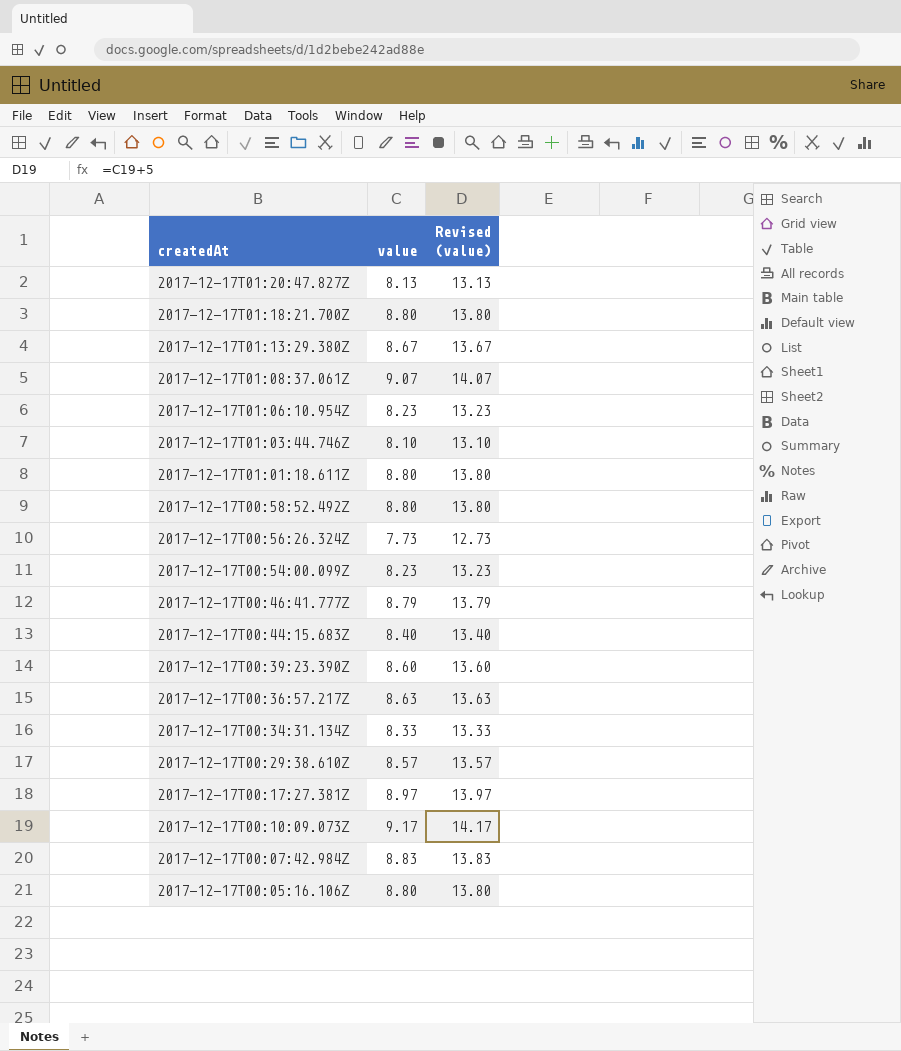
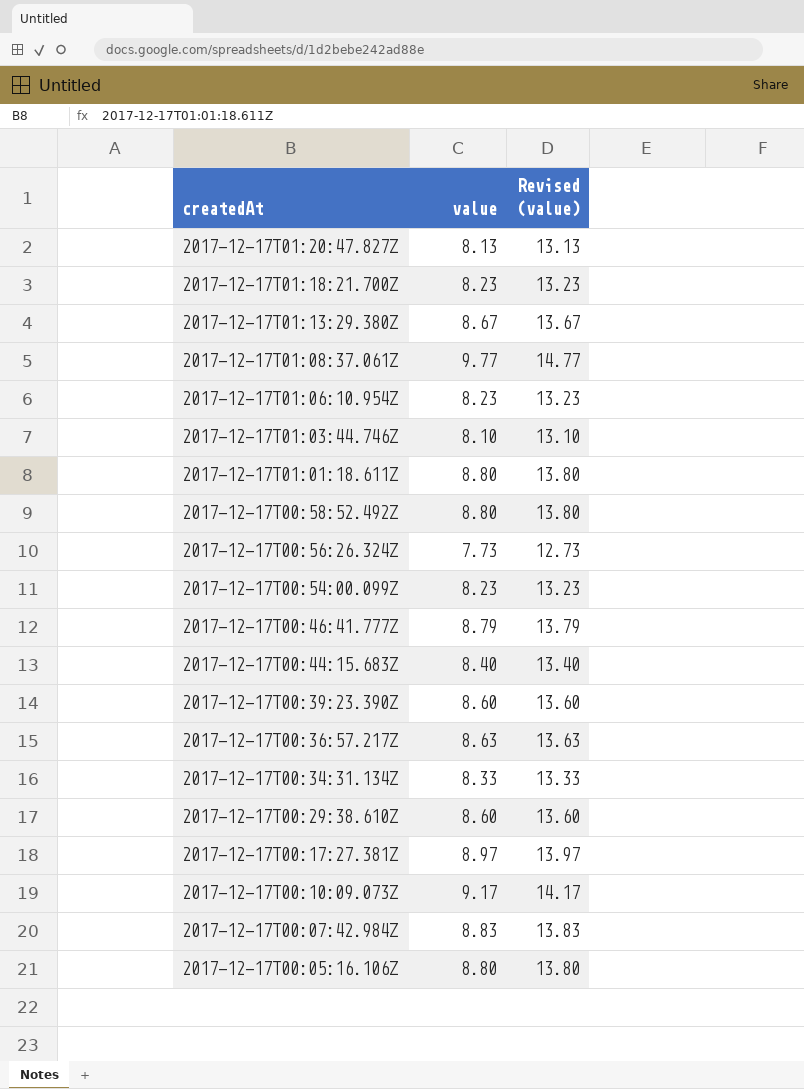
2017-12-17T01:18:21.700Z | value: 8.80 -> 8.23
2017-12-17T01:18:21.700Z | Revised (value): 13.80 -> 13.23
2017-12-17T01:08:37.061Z | value: 9.07 -> 9.77
2017-12-17T01:08:37.061Z | Revised (value): 14.07 -> 14.77
2017-12-17T00:29:38.610Z | value: 8.57 -> 8.60
2017-12-17T00:29:38.610Z | Revised (value): 13.57 -> 13.60

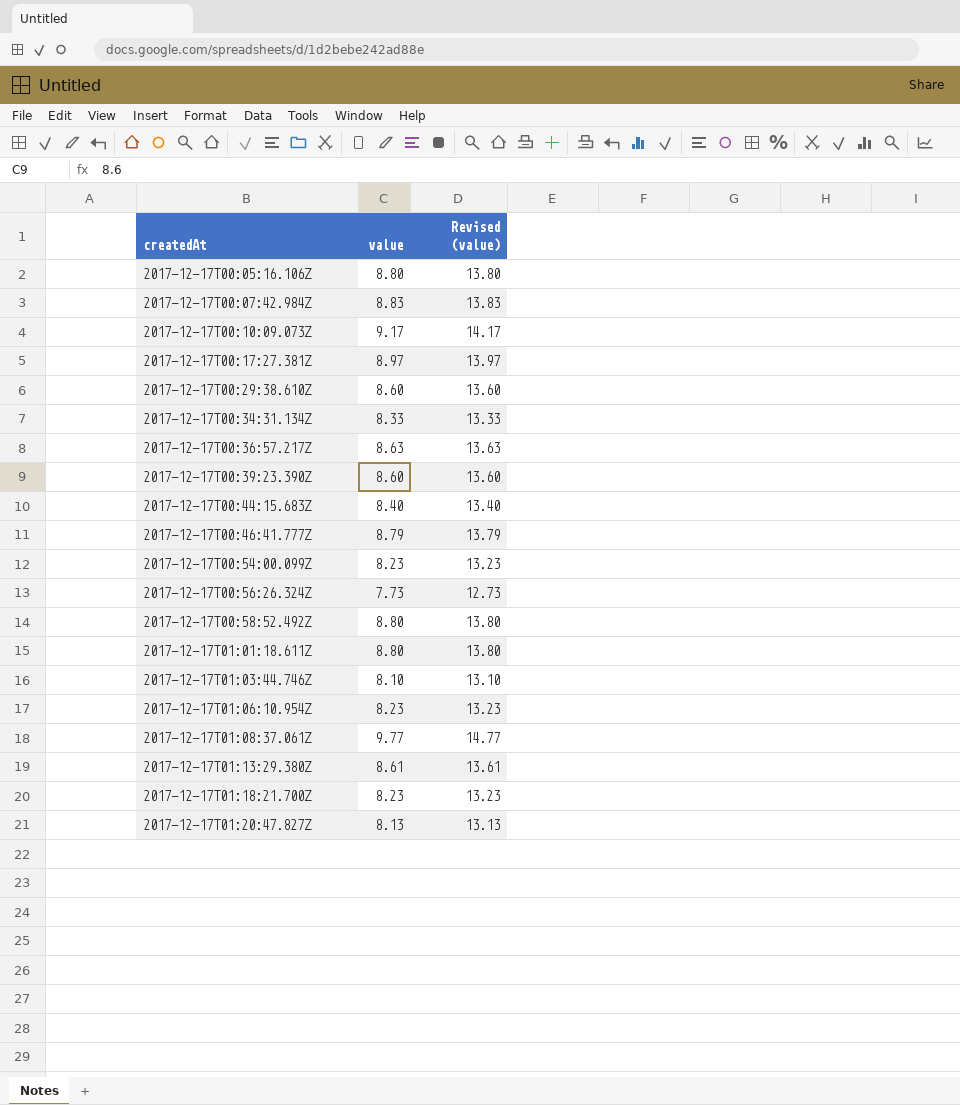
row order: createdAt descending -> createdAt ascending
2017-12-17T01:13:29.380Z | value: 8.67 -> 8.61
2017-12-17T01:13:29.380Z | Revised (value): 13.67 -> 13.61

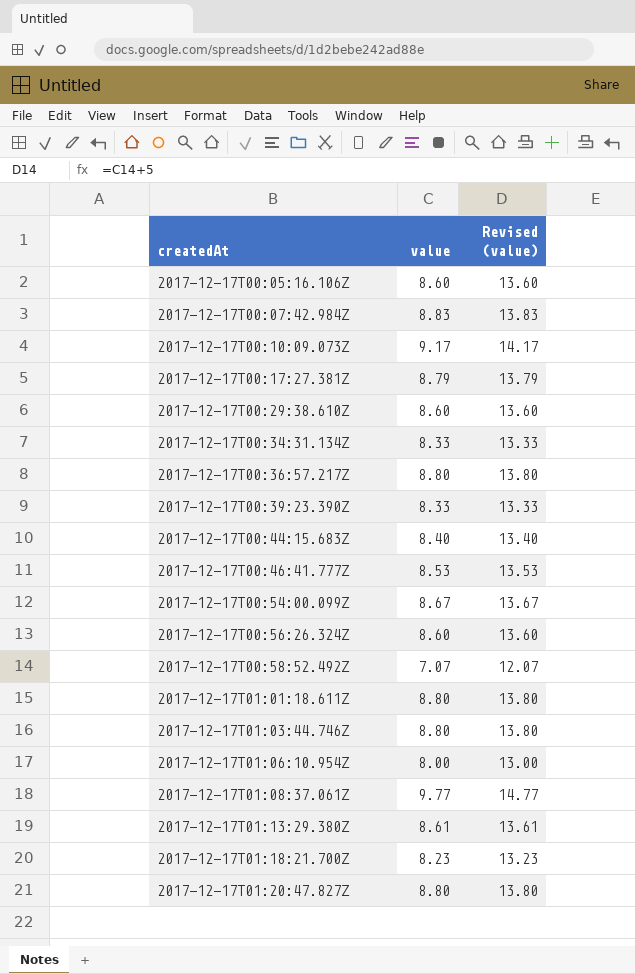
2017-12-17T00:05:16.106Z | value: 8.80 -> 8.60
2017-12-17T00:05:16.106Z | Revised (value): 13.80 -> 13.60
2017-12-17T00:17:27.381Z | value: 8.97 -> 8.79
2017-12-17T00:17:27.381Z | Revised (value): 13.97 -> 13.79
2017-12-17T00:36:57.217Z | value: 8.63 -> 8.80
2017-12-17T00:36:57.217Z | Revised (value): 13.63 -> 13.80
2017-12-17T00:39:23.390Z | value: 8.60 -> 8.33
2017-12-17T00:39:23.390Z | Revised (value): 13.60 -> 13.33
2017-12-17T00:46:41.777Z | value: 8.79 -> 8.53
2017-12-17T00:46:41.777Z | Revised (value): 13.79 -> 13.53
2017-12-17T00:54:00.099Z | value: 8.23 -> 8.67
2017-12-17T00:54:00.099Z | Revised (value): 13.23 -> 13.67
2017-12-17T00:56:26.324Z | value: 7.73 -> 8.60
2017-12-17T00:56:26.324Z | Revised (value): 12.73 -> 13.60
2017-12-17T00:58:52.492Z | value: 8.80 -> 7.07
2017-12-17T00:58:52.492Z | Revised (value): 13.80 -> 12.07
2017-12-17T01:03:44.746Z | value: 8.10 -> 8.80
2017-12-17T01:03:44.746Z | Revised (value): 13.10 -> 13.80
2017-12-17T01:06:10.954Z | value: 8.23 -> 8.00
2017-12-17T01:06:10.954Z | Revised (value): 13.23 -> 13.00
2017-12-17T01:20:47.827Z | value: 8.13 -> 8.80
2017-12-17T01:20:47.827Z | Revised (value): 13.13 -> 13.80

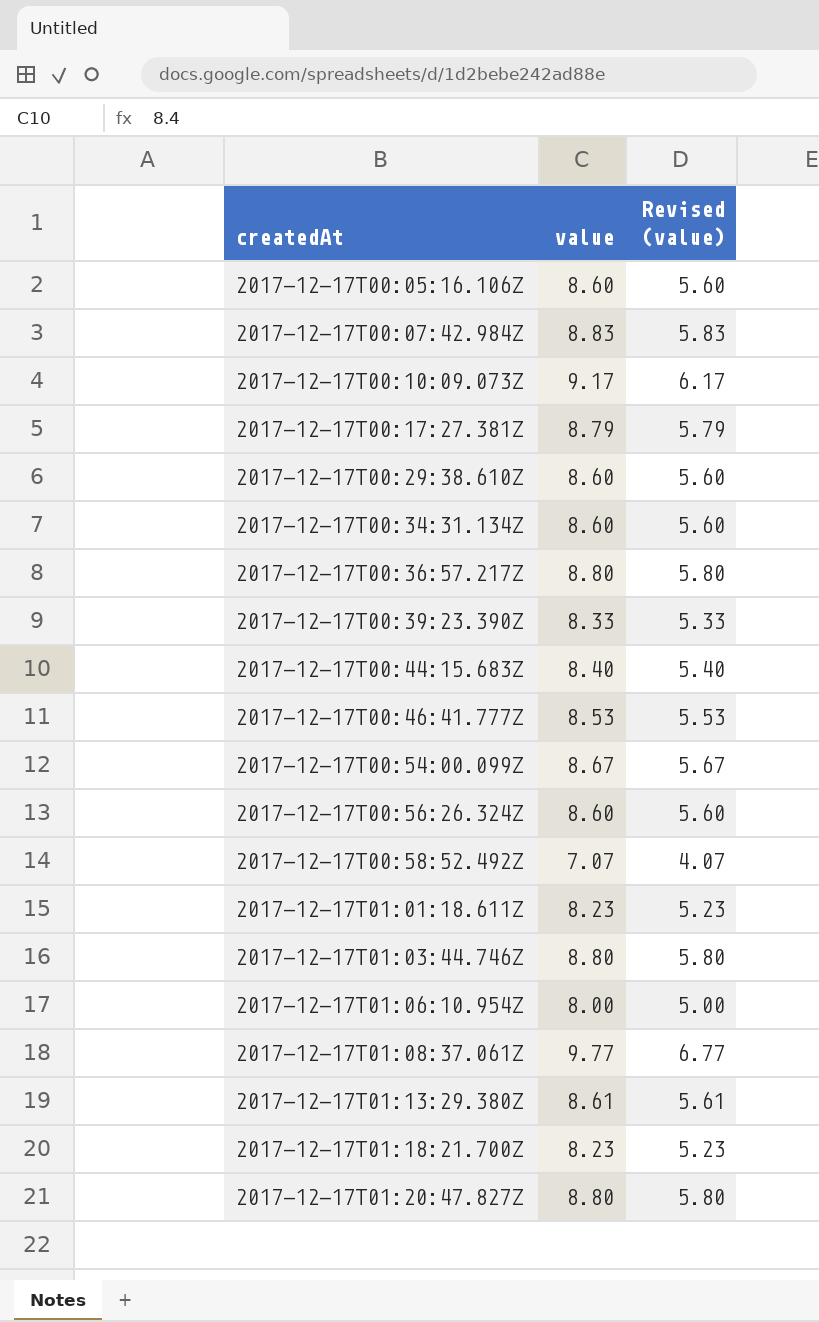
column Revised (value) | formula: [value] + 5 -> [value] - 3
2017-12-17T00:34:31.134Z | value: 8.33 -> 8.60
2017-12-17T01:01:18.611Z | value: 8.80 -> 8.23

